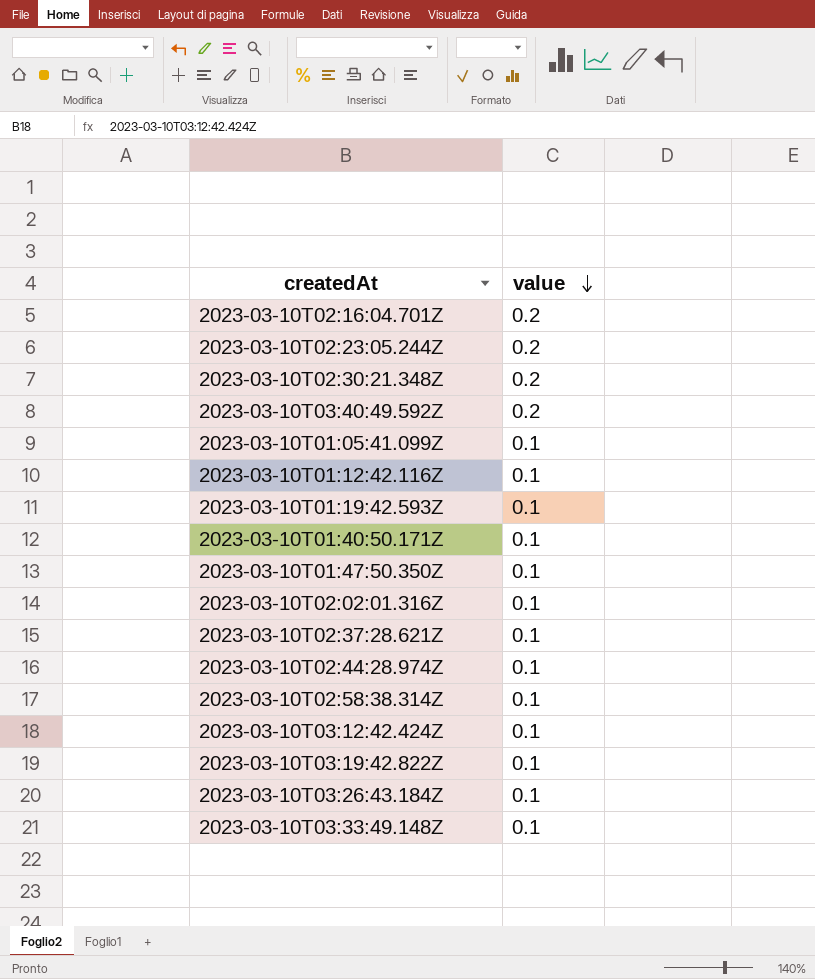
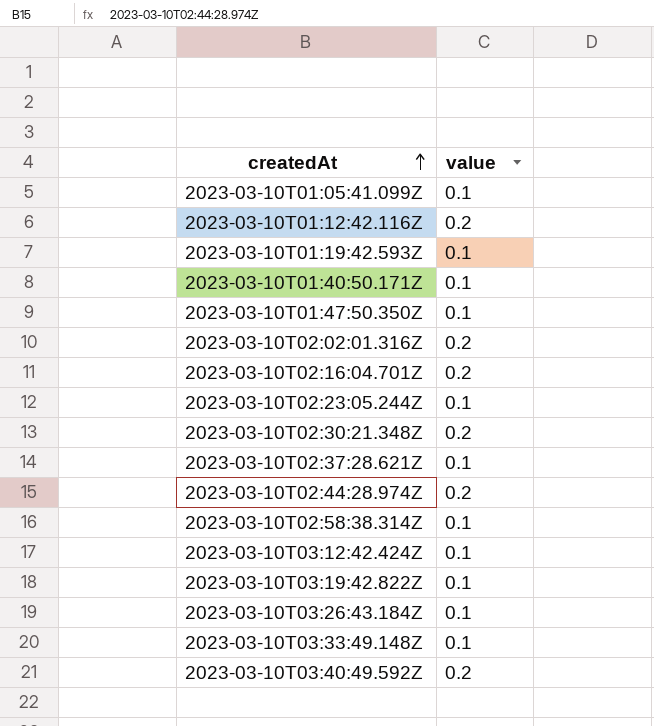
row order: value descending -> createdAt ascending
2023-03-10T01:12:42.116Z | value: 0.1 -> 0.2
2023-03-10T02:02:01.316Z | value: 0.1 -> 0.2
2023-03-10T02:23:05.244Z | value: 0.2 -> 0.1
2023-03-10T02:44:28.974Z | value: 0.1 -> 0.2

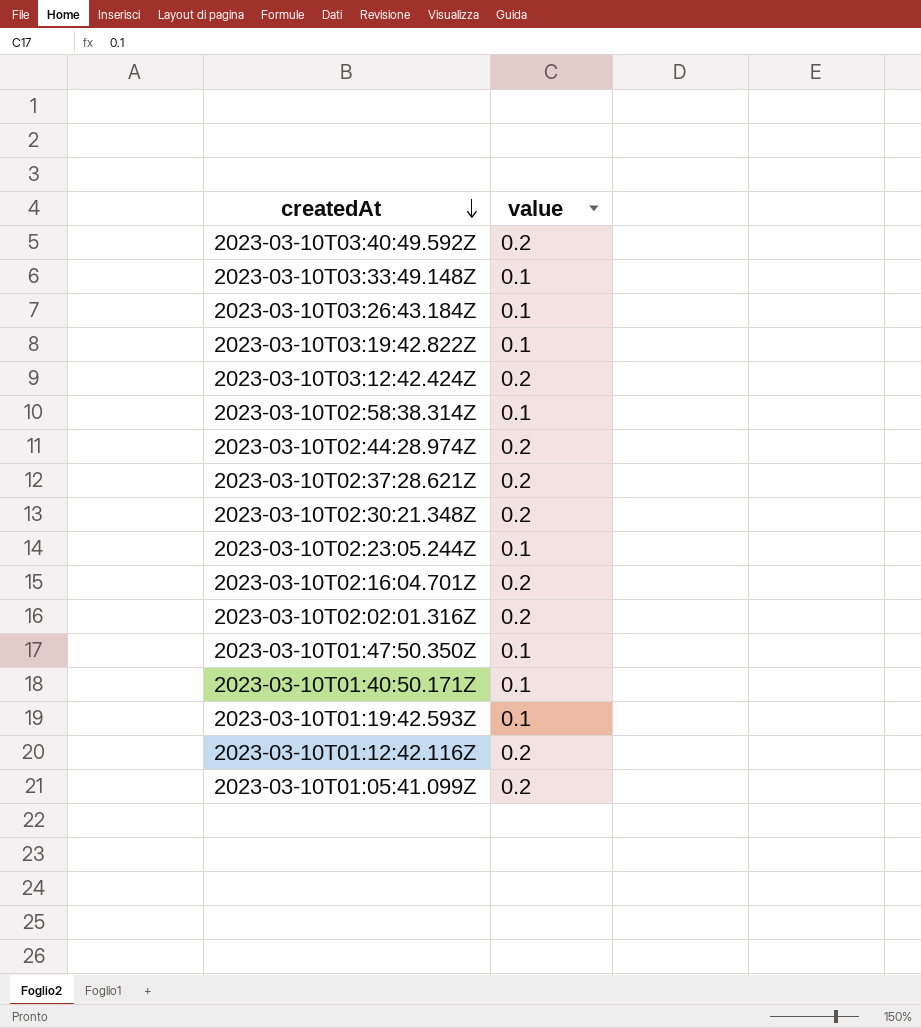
row order: createdAt ascending -> createdAt descending
2023-03-10T03:12:42.424Z | value: 0.1 -> 0.2
2023-03-10T02:37:28.621Z | value: 0.1 -> 0.2
2023-03-10T01:05:41.099Z | value: 0.1 -> 0.2

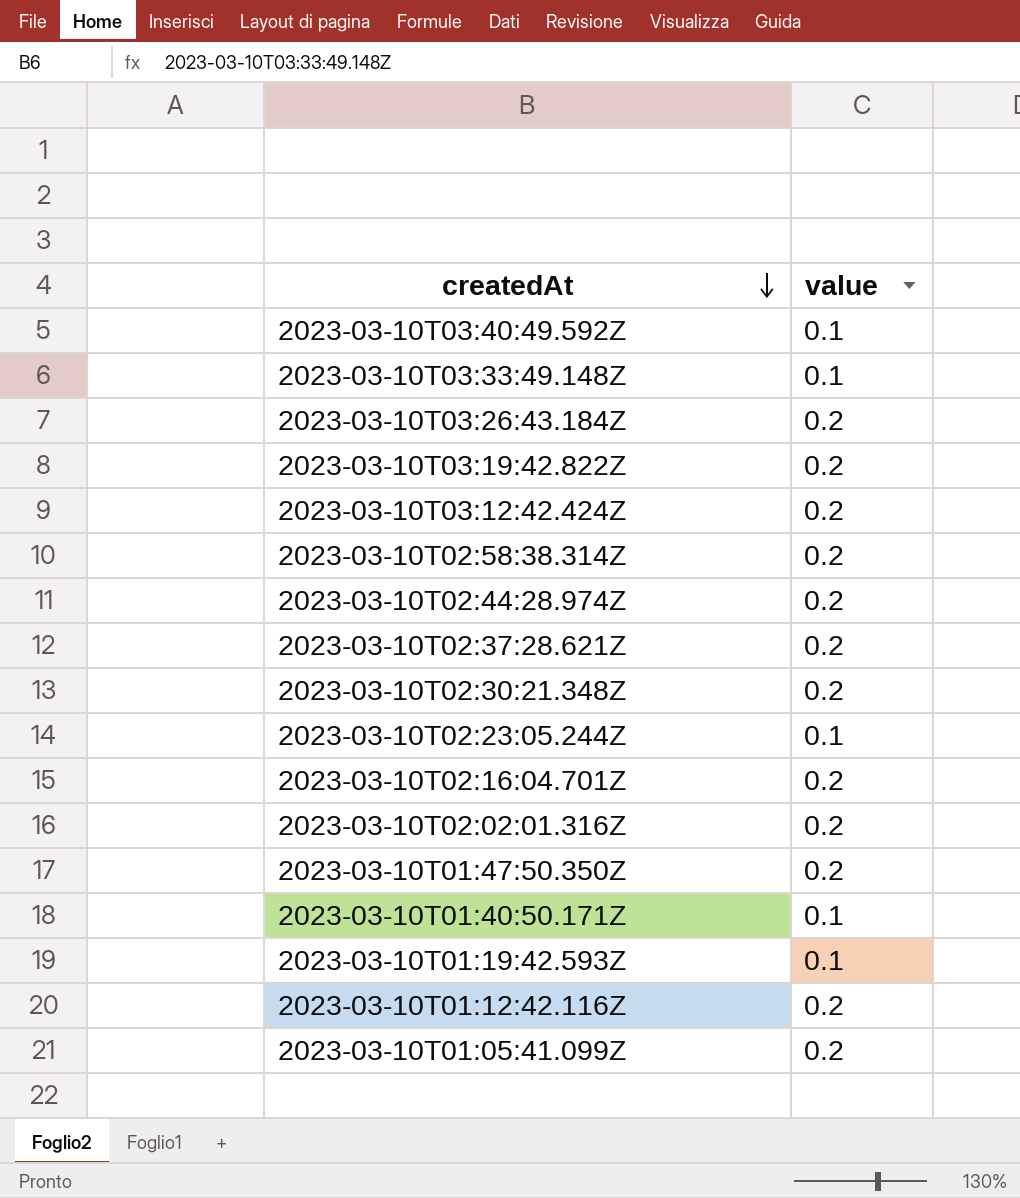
2023-03-10T03:40:49.592Z | value: 0.2 -> 0.1
2023-03-10T03:26:43.184Z | value: 0.1 -> 0.2
2023-03-10T03:19:42.822Z | value: 0.1 -> 0.2
2023-03-10T02:58:38.314Z | value: 0.1 -> 0.2
2023-03-10T01:47:50.350Z | value: 0.1 -> 0.2

